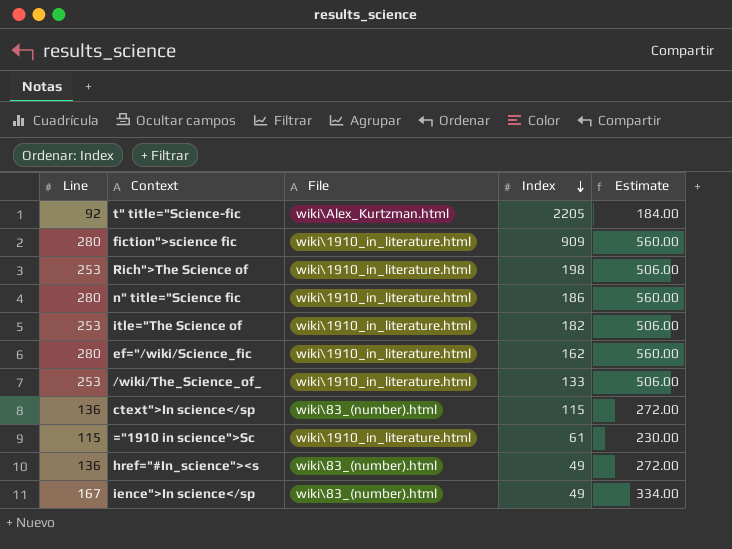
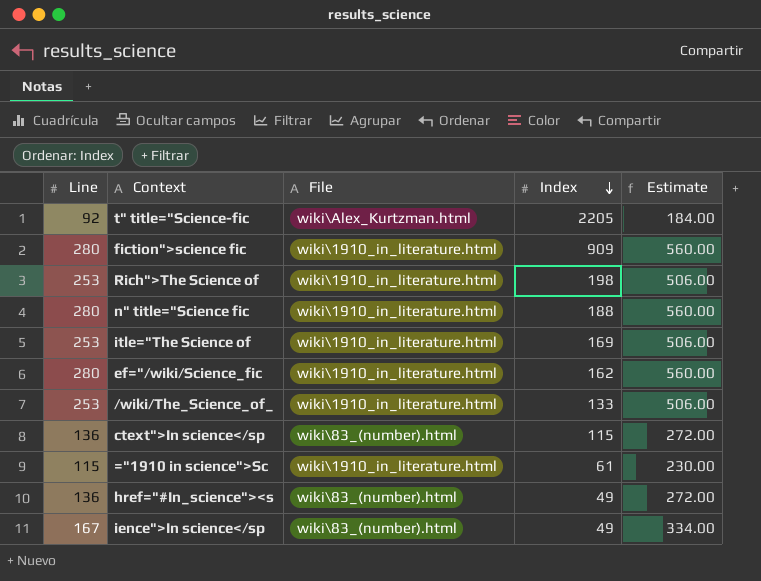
n" title="Science fic | Index: 186 -> 188
itle="The Science of | Index: 182 -> 169

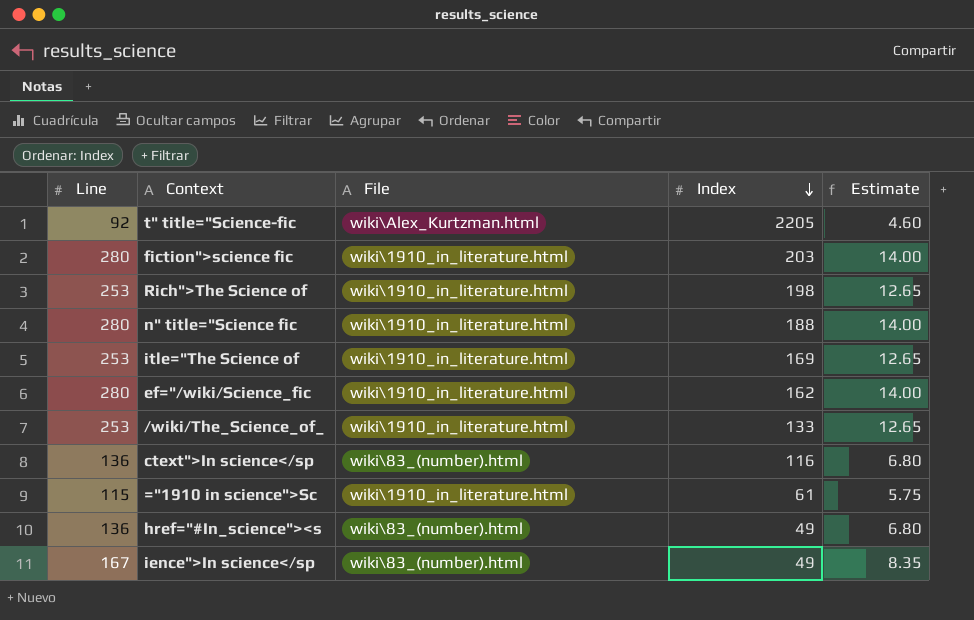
column Estimate | formula: [Line] * 2 -> [Line] * 0.05
fiction">science fic | Index: 909 -> 203
ctext">In science</sp | Index: 115 -> 116

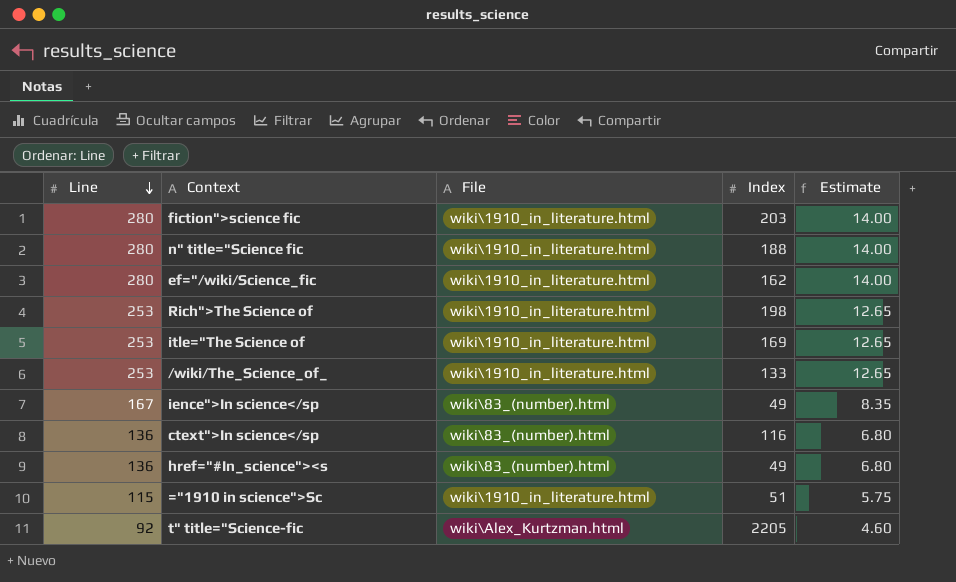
row order: Index descending -> Line descending
="1910 in science">Sc | Index: 61 -> 51

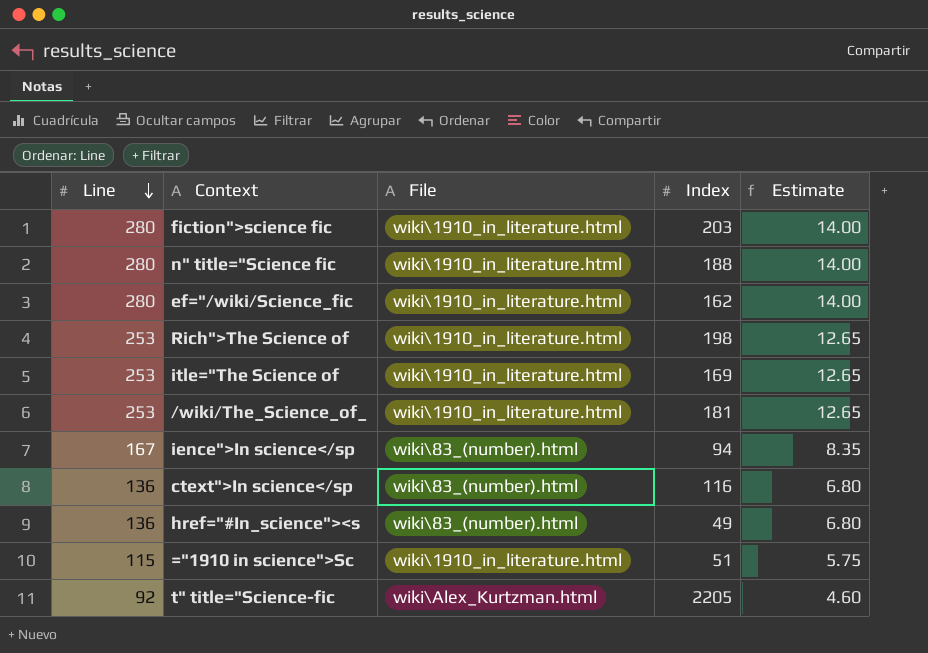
/wiki/The_Science_of_ | Index: 133 -> 181
ience">In science</sp | Index: 49 -> 94

